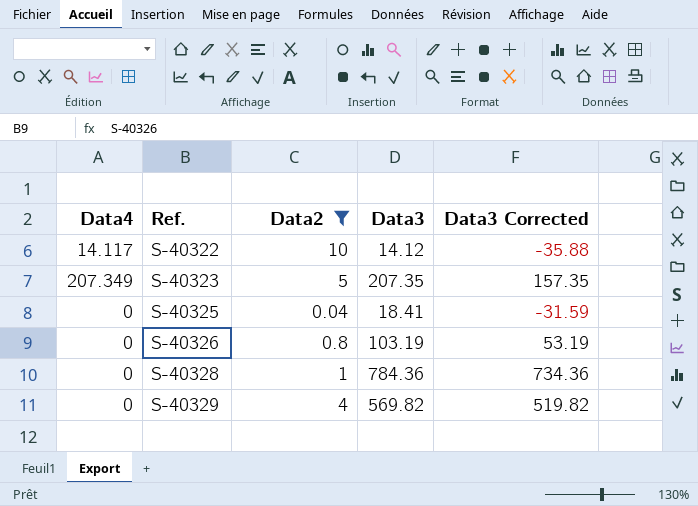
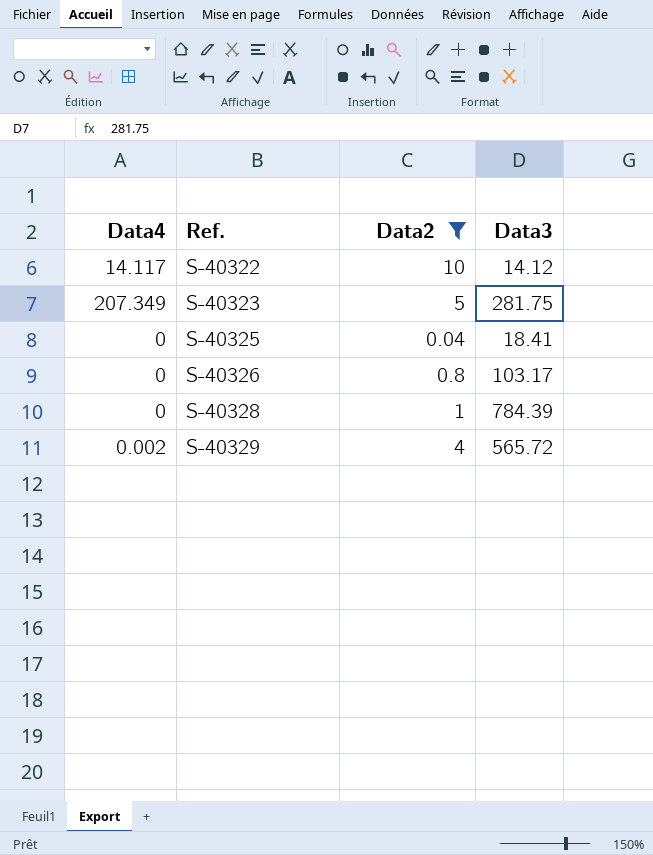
column Data3 Corrected | formula: [Data3] - 50 -> none
S-40323 | Data3: 207.35 -> 281.75
S-40326 | Data3: 103.19 -> 103.17
S-40328 | Data3: 784.36 -> 784.39
S-40329 | Data4: 0 -> 0.002
S-40329 | Data3: 569.82 -> 565.72

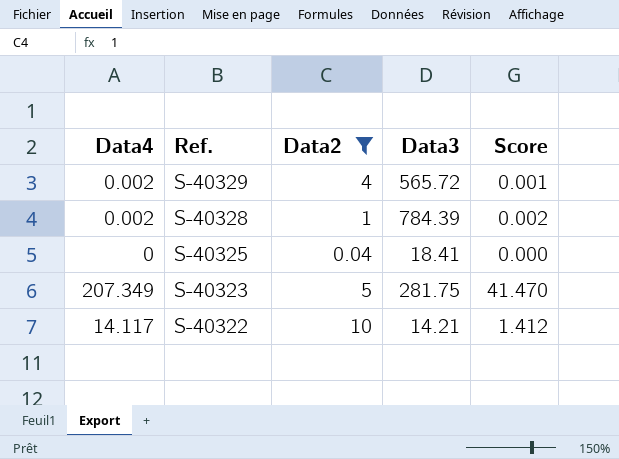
row order: Ref. ascending -> Ref. descending
column Score | formula: none -> [Data4] / [Data2]
row S-40326: 0 | 0.8 | 103.17 -> none
S-40328 | Data4: 0 -> 0.002
S-40322 | Data3: 14.12 -> 14.21

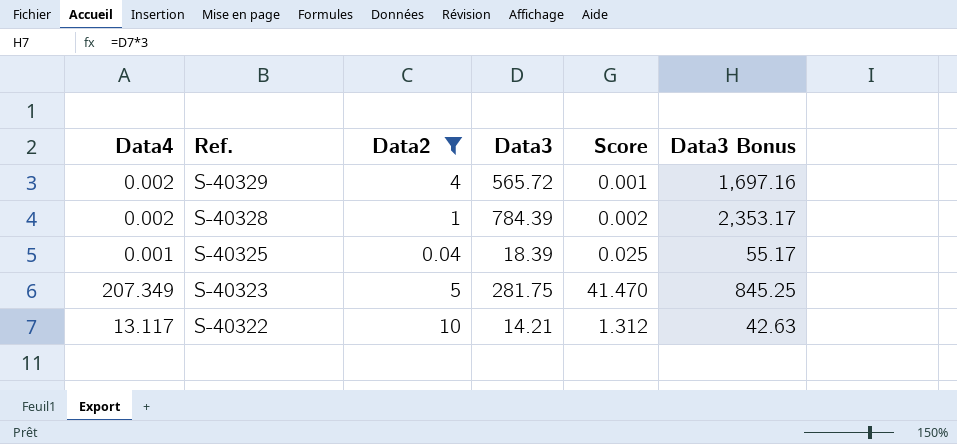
column Data3 Bonus | formula: none -> [Data3] * 3
S-40325 | Data4: 0 -> 0.001
S-40325 | Data3: 18.41 -> 18.39
S-40325 | Score: 0.000 -> 0.025
S-40322 | Data4: 14.117 -> 13.117
S-40322 | Score: 1.412 -> 1.312

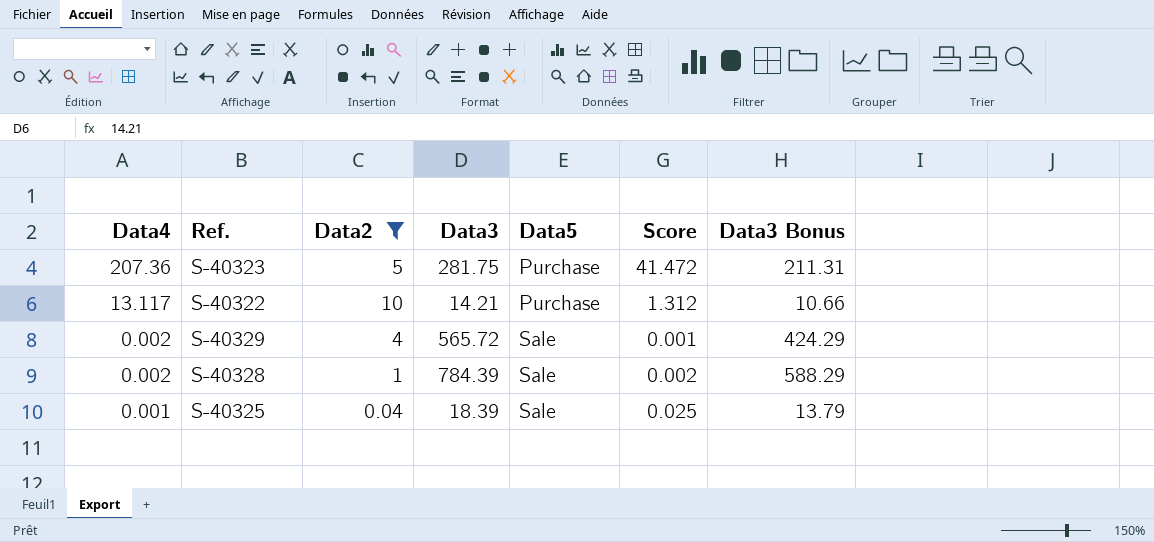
row order: Ref. descending -> Data4 descending
column Data5 | position: none -> 5
column Data3 Bonus | formula: [Data3] * 3 -> [Data3] * 0.75
S-40323 | Data4: 207.349 -> 207.36
S-40323 | Score: 41.470 -> 41.472

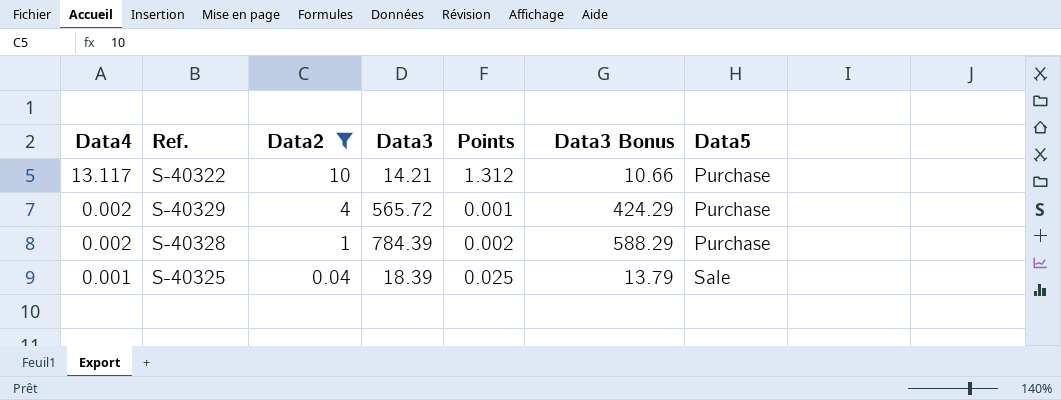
column name: Score -> Points
column Data5 | position: 5 -> 7
row S-40323: 207.36 | 5 | 281.75 | Purchase | 41.472 | 211.31 -> none
S-40329 | Data5: Sale -> Purchase
S-40328 | Data5: Sale -> Purchase

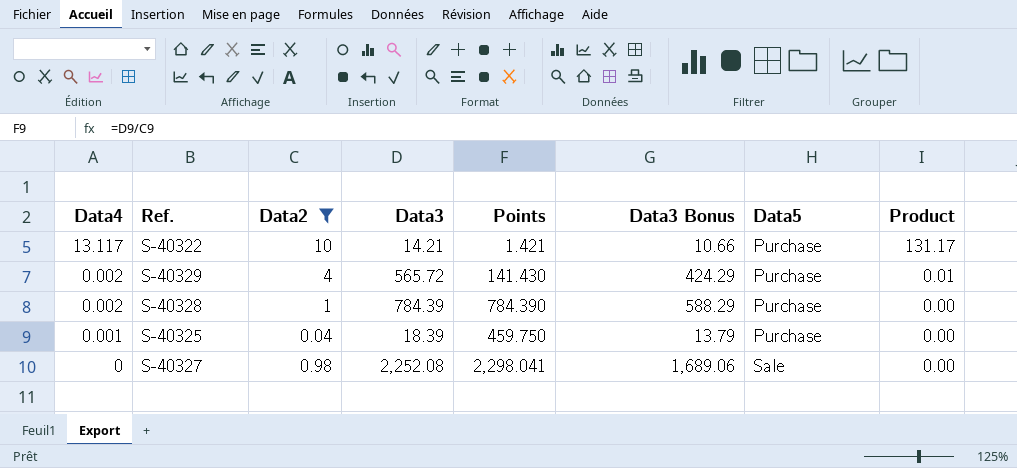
column Points | formula: [Data4] / [Data2] -> [Data3] / [Data2]
column Product | formula: none -> [Data4] * [Data2]
S-40325 | Data5: Sale -> Purchase
row S-40327: none -> 0 | 0.98 | 2,252.08 | 2,298.041 | 1,689.06 | Sale | 0.00

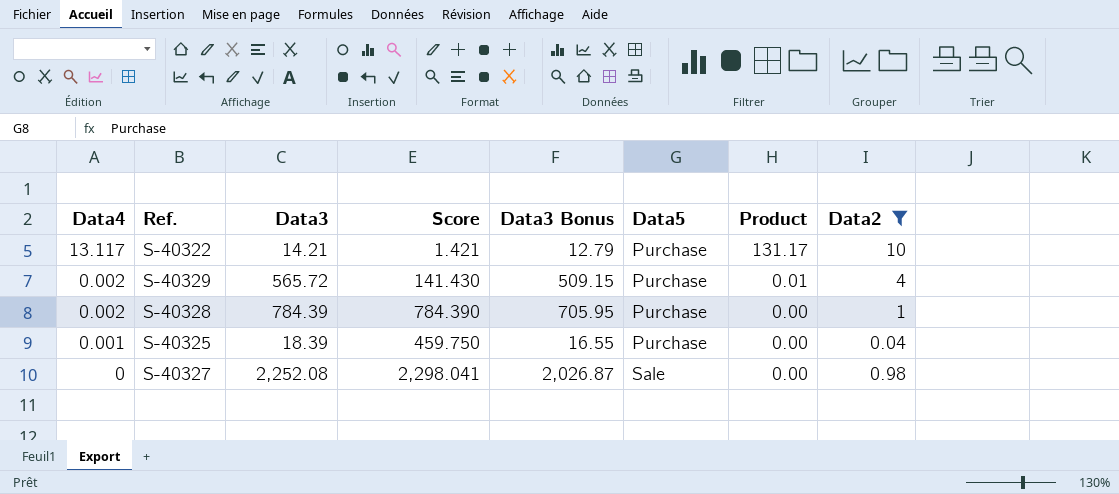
column name: Points -> Score
column Data3 Bonus | formula: [Data3] * 0.75 -> [Data3] * 0.9
column Data2 | position: 3 -> 8

